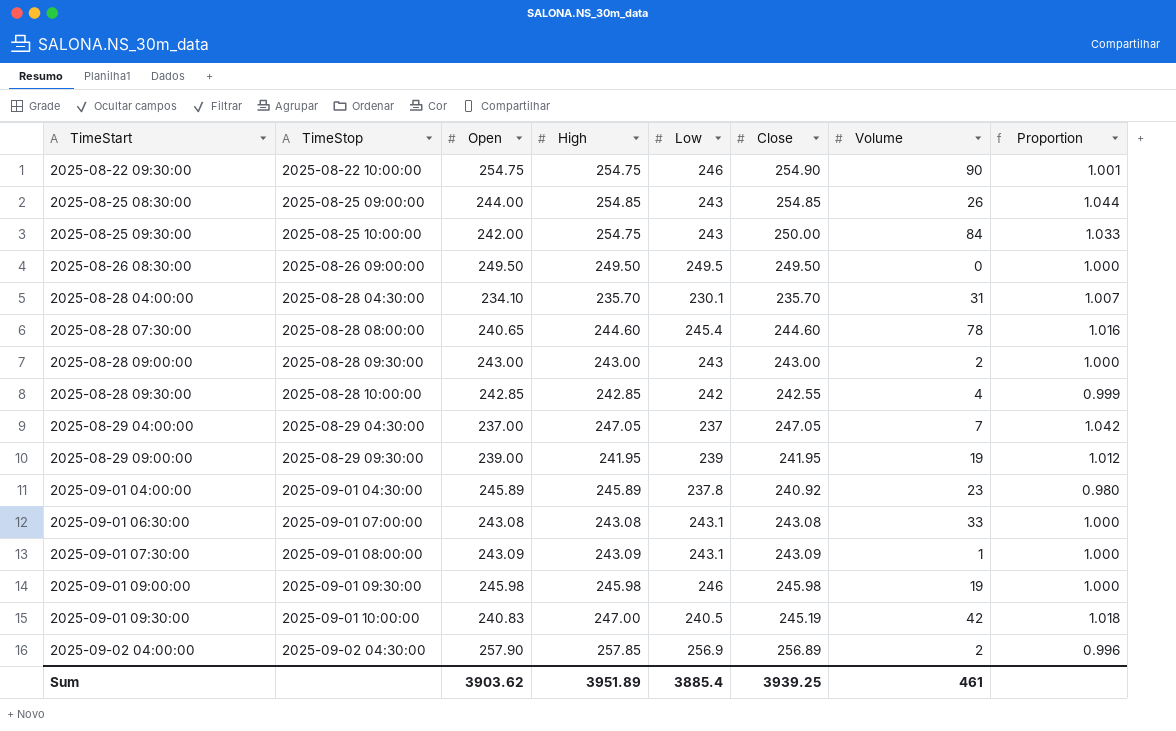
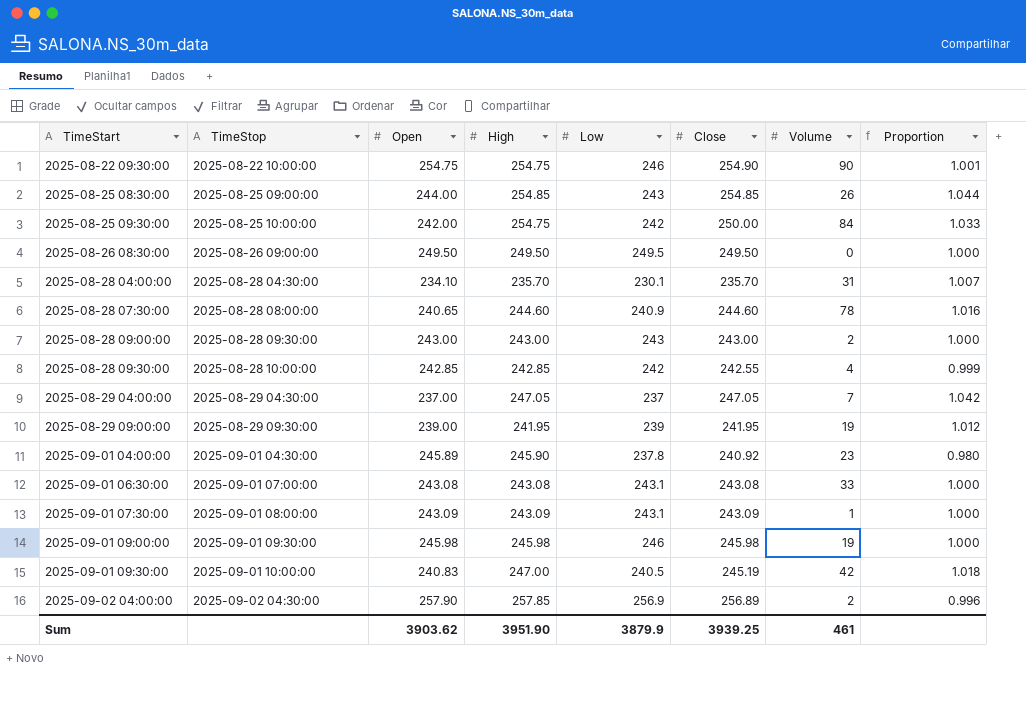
2025-08-25 09:30:00 | Low: 243 -> 242
2025-08-28 07:30:00 | Low: 245.4 -> 240.9
2025-09-01 04:00:00 | High: 245.89 -> 245.90
Sum | High: 3951.89 -> 3951.90
Sum | Low: 3885.4 -> 3879.9

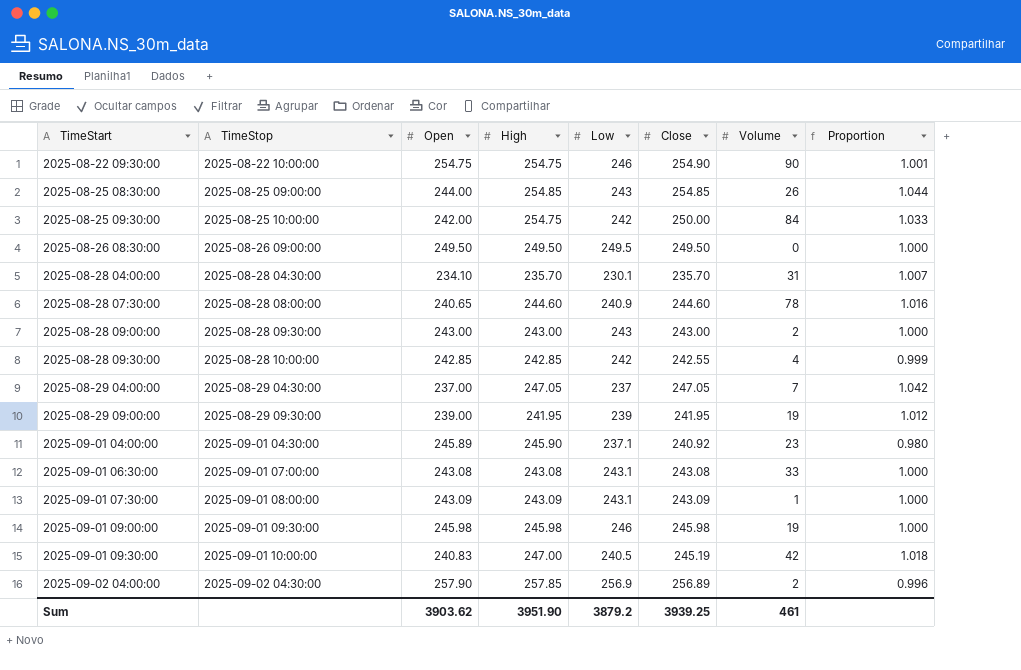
2025-09-01 04:00:00 | Low: 237.8 -> 237.1
Sum | Low: 3879.9 -> 3879.2

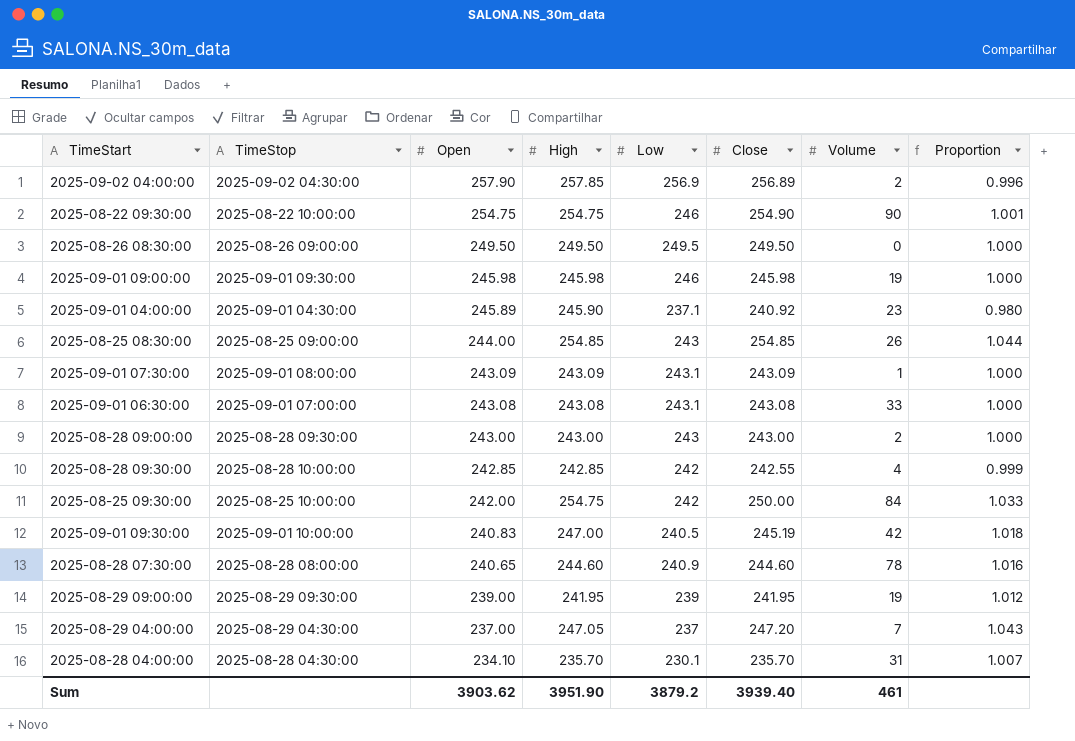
row order: TimeStart ascending -> Open descending
2025-08-29 04:00:00 | Close: 247.05 -> 247.20
2025-08-29 04:00:00 | Proportion: 1.042 -> 1.043
Sum | Close: 3939.25 -> 3939.40

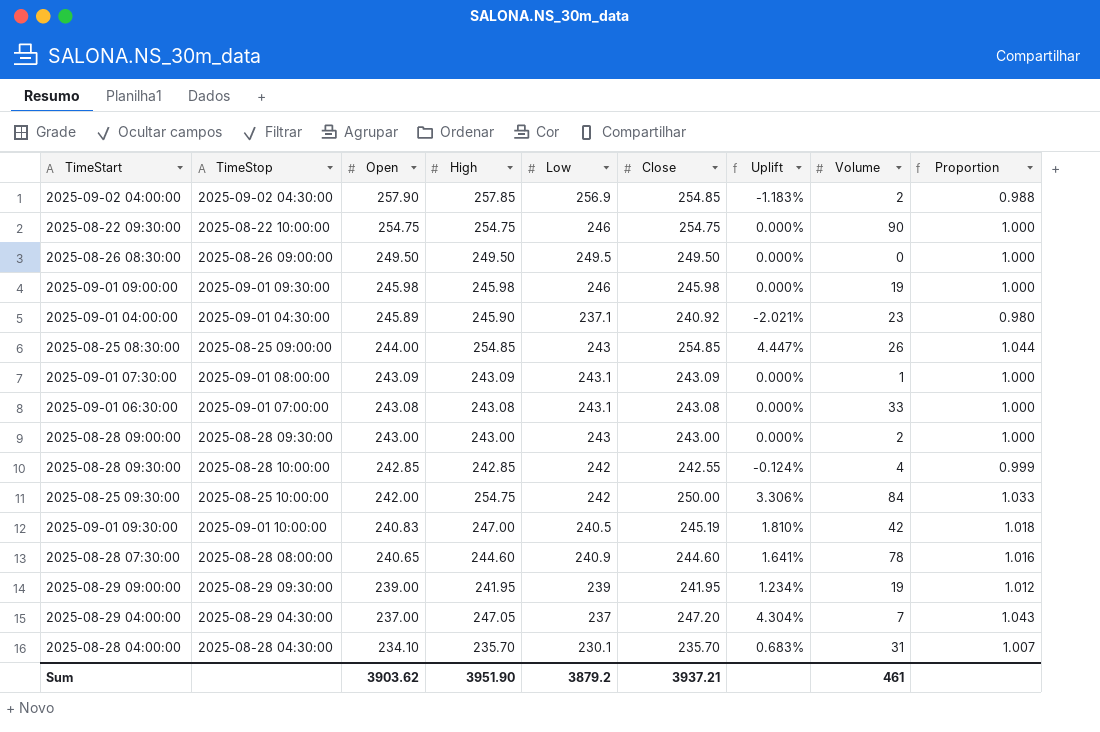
column Uplift | formula: none -> ([Close] - [Open]) / [Open]
2025-09-02 04:00:00 | Close: 256.89 -> 254.85
2025-09-02 04:00:00 | Proportion: 0.996 -> 0.988
2025-08-22 09:30:00 | Close: 254.90 -> 254.75
2025-08-22 09:30:00 | Proportion: 1.001 -> 1.000
Sum | Close: 3939.40 -> 3937.21

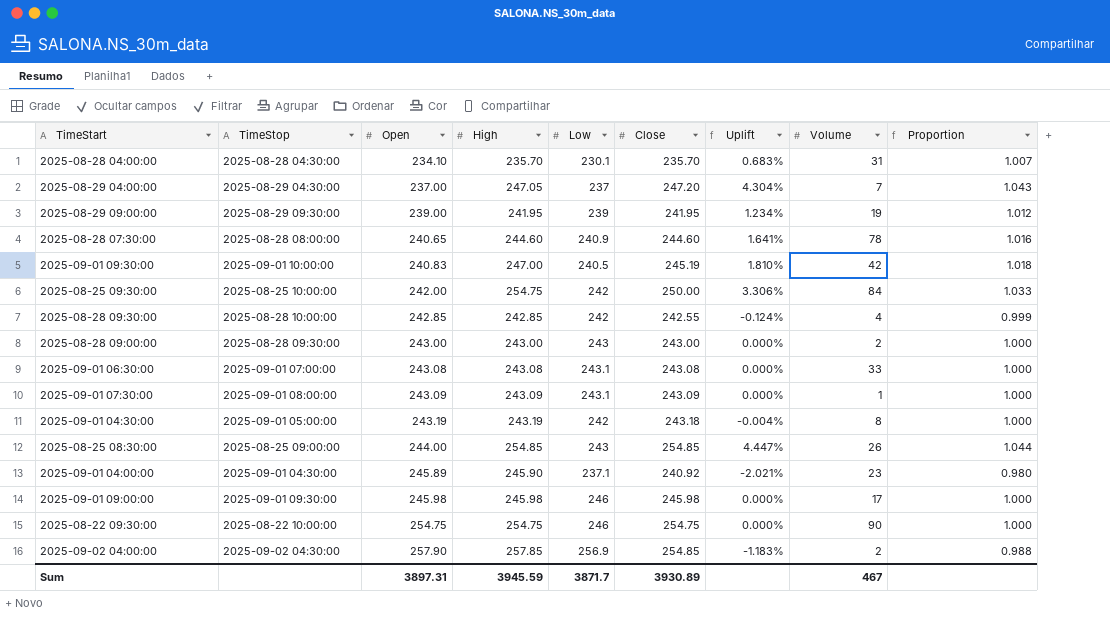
row order: Open descending -> Open ascending
row 2025-08-26 08:30:00: 2025-08-26 09:00:00 | 249.50 | 249.50 | 249.5 | 249.50 | 0.000% | 0 | 1.000 -> none
row 2025-09-01 04:30:00: none -> 2025-09-01 05:00:00 | 243.19 | 243.19 | 242 | 243.18 | -0.004% | 8 | 1.000
2025-09-01 09:00:00 | Volume: 19 -> 17
Sum | Open: 3903.62 -> 3897.31
Sum | High: 3951.90 -> 3945.59
Sum | Low: 3879.2 -> 3871.7
Sum | Close: 3937.21 -> 3930.89
Sum | Volume: 461 -> 467

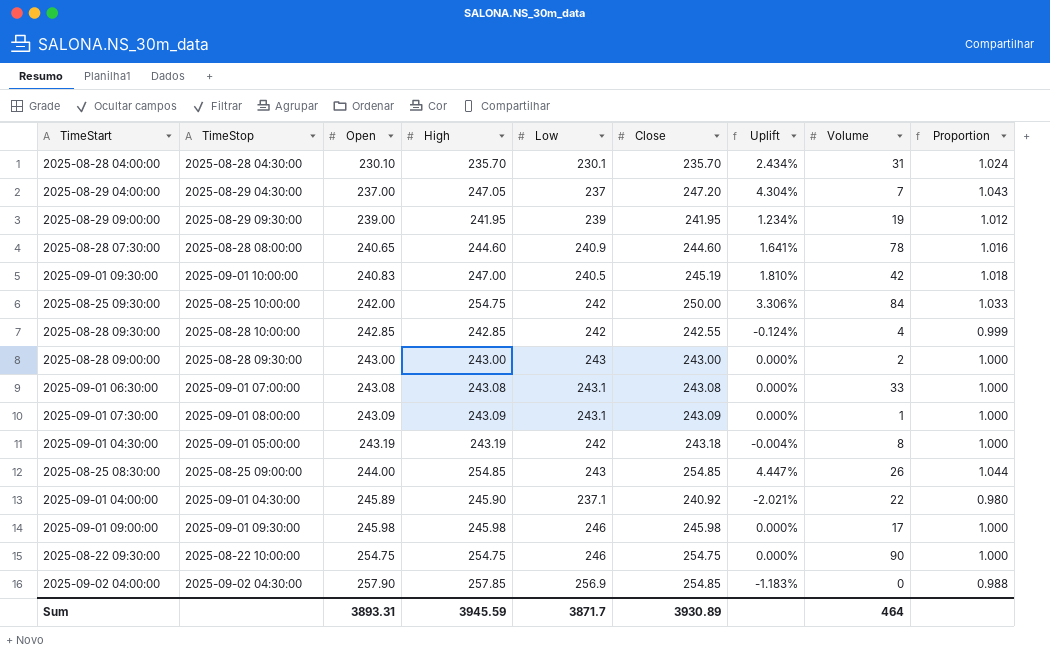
2025-08-28 04:00:00 | Open: 234.10 -> 230.10
2025-08-28 04:00:00 | Uplift: 0.683% -> 2.434%
2025-08-28 04:00:00 | Proportion: 1.007 -> 1.024
2025-09-01 04:00:00 | Volume: 23 -> 22
2025-09-02 04:00:00 | Volume: 2 -> 0
Sum | Open: 3897.31 -> 3893.31
Sum | Volume: 467 -> 464

